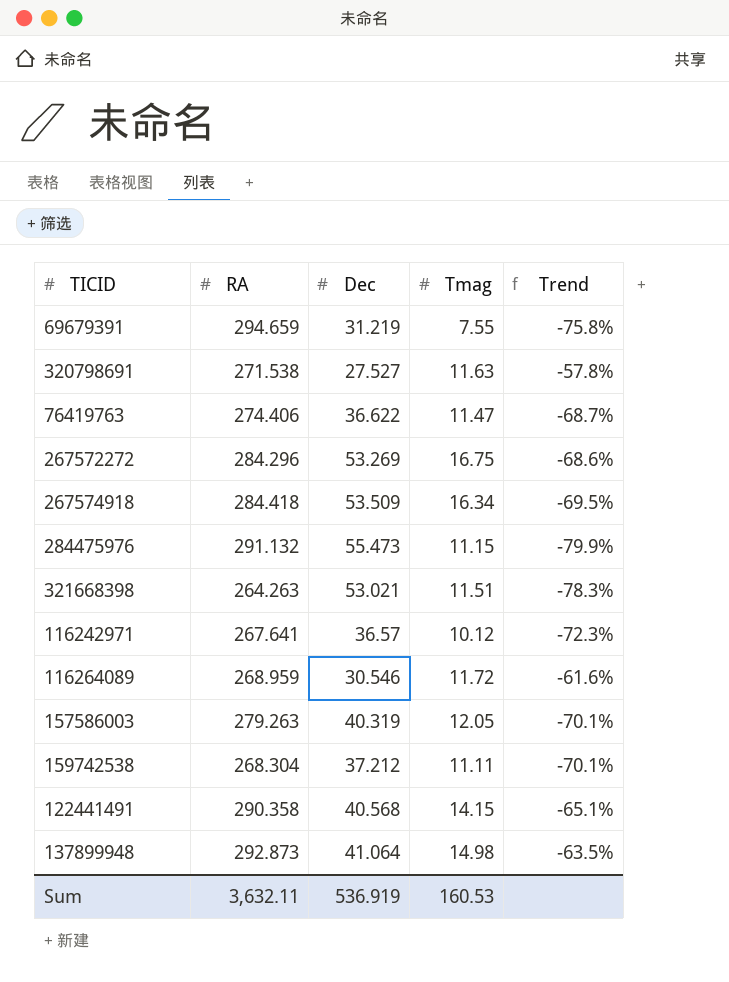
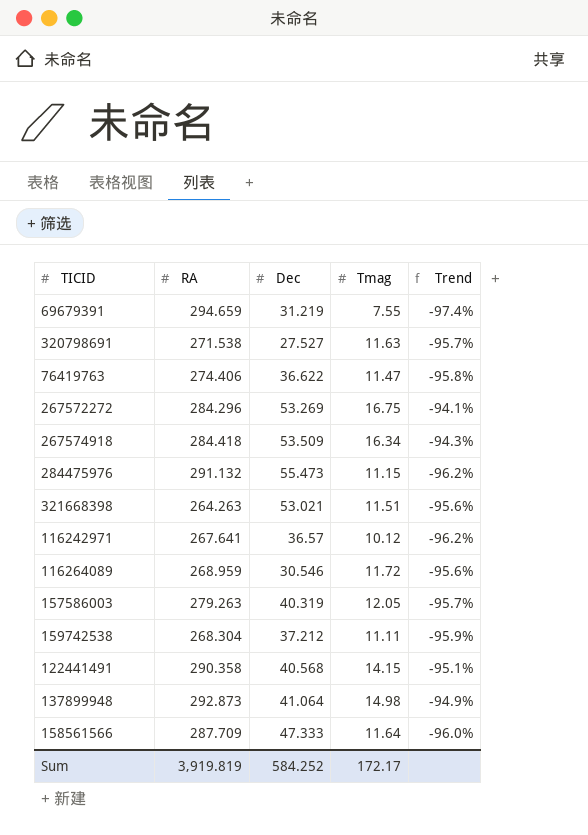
column Trend | formula: ([Tmag] - [Dec]) / [Dec] -> ([Tmag] - [RA]) / [RA]
row 158561566: none -> 287.709 | 47.333 | 11.64 | -96.0%
Sum | RA: 3,632.11 -> 3,919.819
Sum | Dec: 536.919 -> 584.252
Sum | Tmag: 160.53 -> 172.17

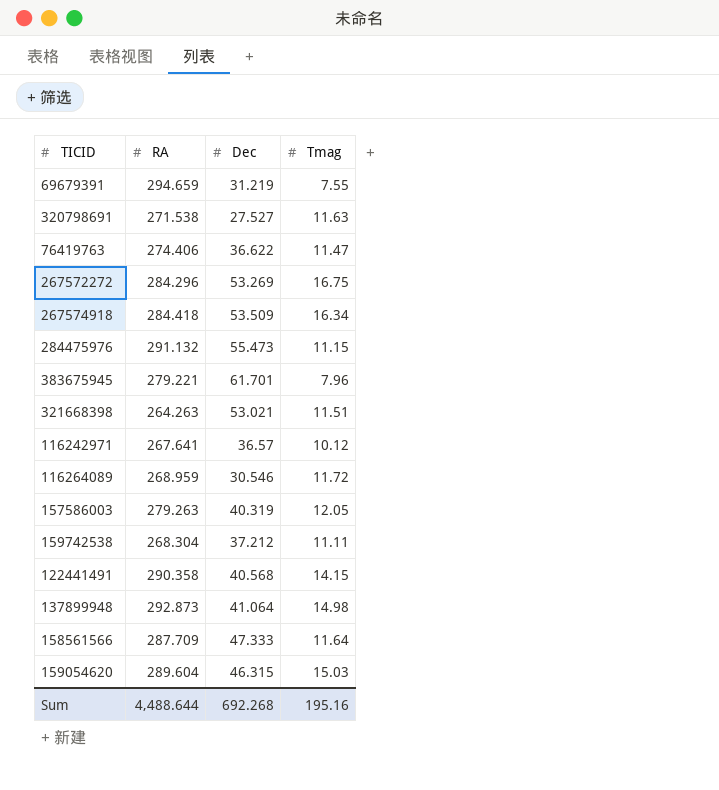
column Trend | formula: ([Tmag] - [RA]) / [RA] -> none
row 383675945: none -> 279.221 | 61.701 | 7.96
row 159054620: none -> 289.604 | 46.315 | 15.03
Sum | RA: 3,919.819 -> 4,488.644
Sum | Dec: 584.252 -> 692.268
Sum | Tmag: 172.17 -> 195.16

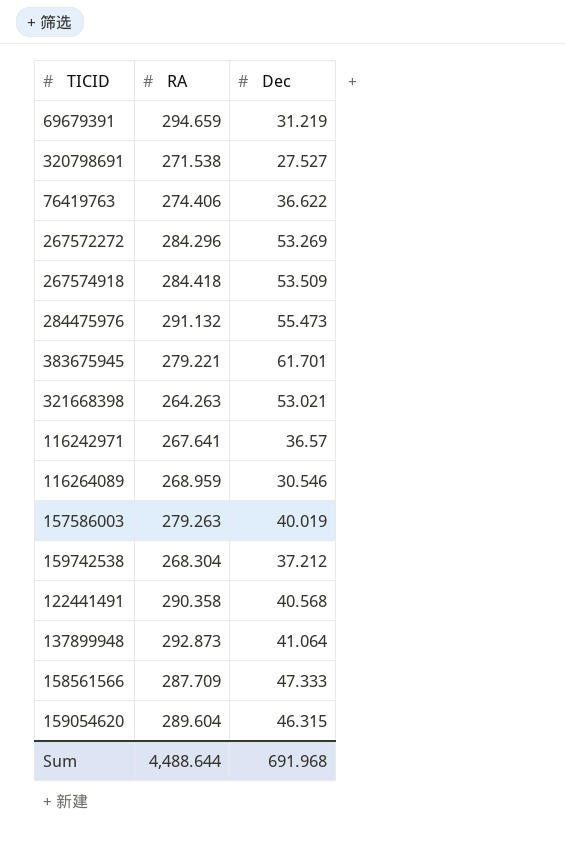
column Tmag | position: 4 -> none
157586003 | Dec: 40.319 -> 40.019
Sum | Dec: 692.268 -> 691.968

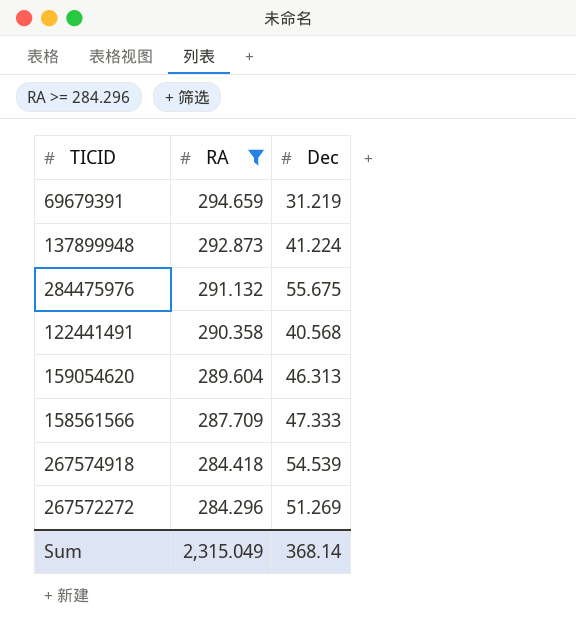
filter: none -> RA >= 284.296
row order: none -> RA descending
137899948 | Dec: 41.064 -> 41.224
284475976 | Dec: 55.473 -> 55.675
159054620 | Dec: 46.315 -> 46.313
267574918 | Dec: 53.509 -> 54.539
267572272 | Dec: 53.269 -> 51.269
Sum | RA: 4,488.644 -> 2,315.049
Sum | Dec: 691.968 -> 368.14

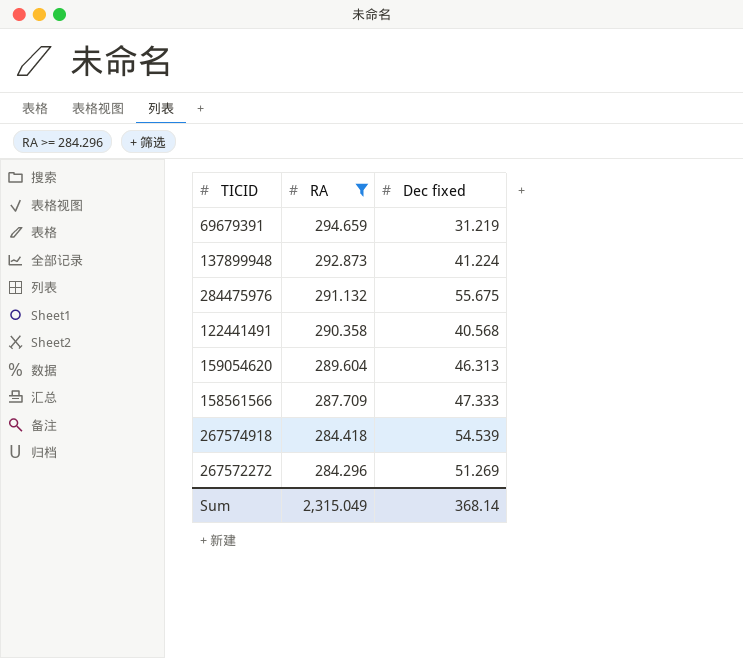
column name: Dec -> Dec fixed

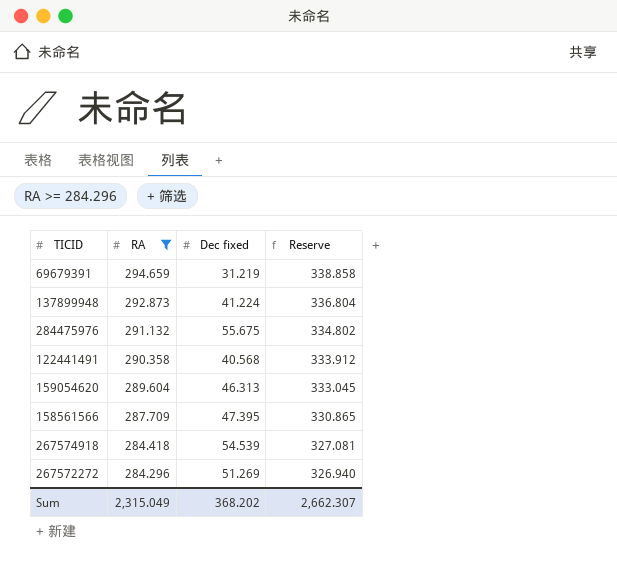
column Reserve | formula: none -> [RA] * 1.15
158561566 | Dec fixed: 47.333 -> 47.395
Sum | Dec fixed: 368.14 -> 368.202

